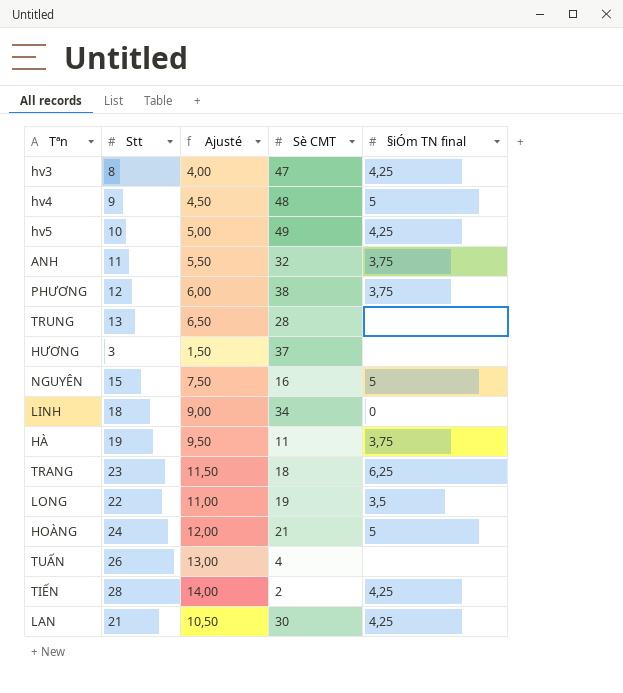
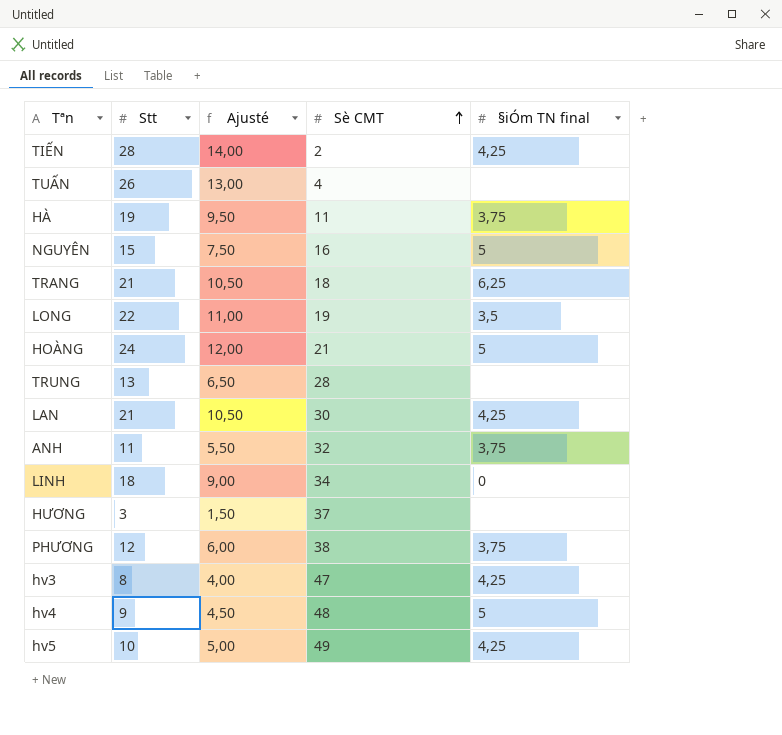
row order: none -> Sè CMT ascending
TRANG | Stt: 23 -> 21
TRANG | Ajusté: 11,50 -> 10,50

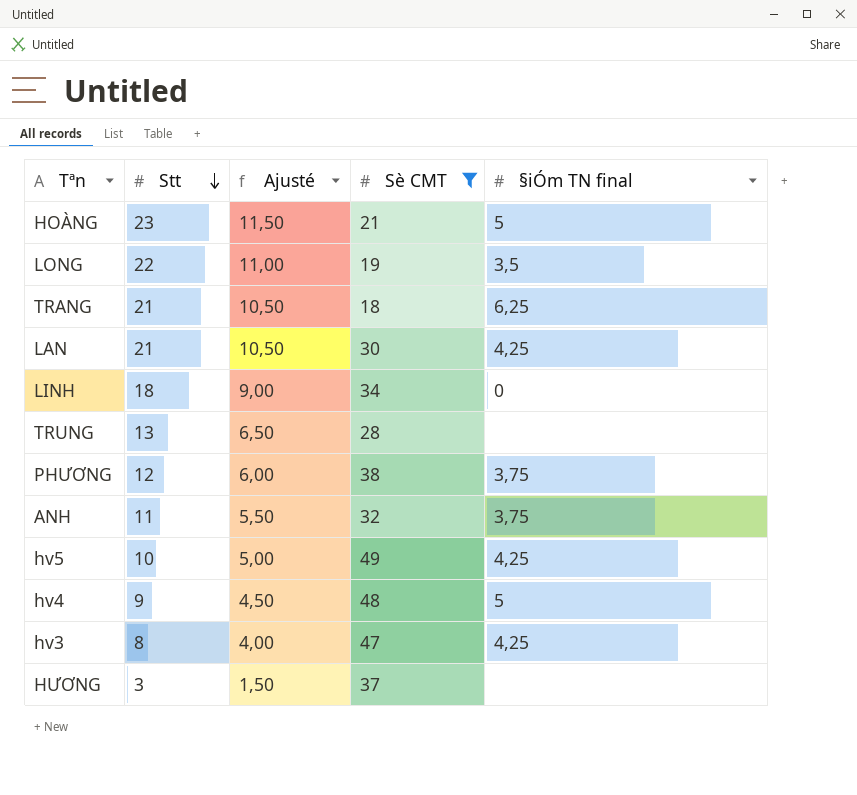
filter: none -> Sè CMT >= 18
row order: Sè CMT ascending -> Stt descending
HOÀNG | Stt: 24 -> 23
HOÀNG | Ajusté: 12,00 -> 11,50

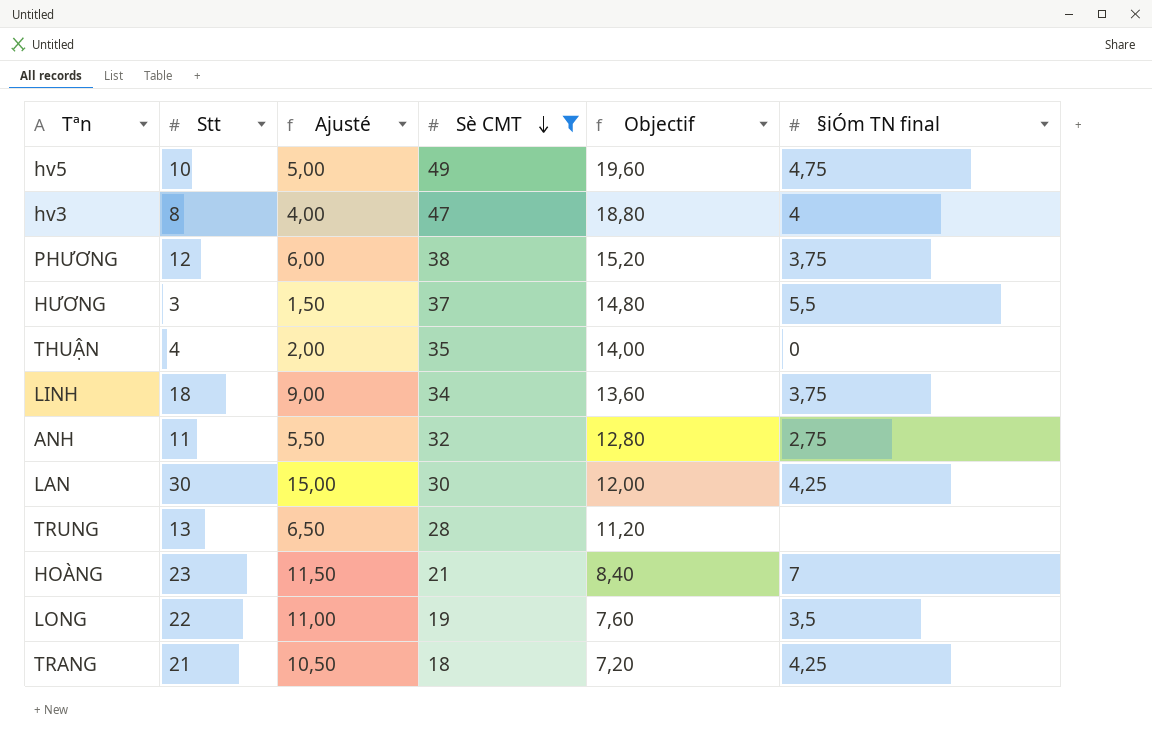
row order: Stt descending -> Sè CMT descending
column Objectif | formula: none -> [Sè CMT] * 0,4
row hv4: 9 | 4,50 | 48 | 5 -> none
hv5 | §iÓm TN final: 4,25 -> 4,75
hv3 | §iÓm TN final: 4,25 -> 4
HƯƠNG | §iÓm TN final: none -> 5,5
row THUẬN: none -> 4 | 2,00 | 35 | 14,00 | 0
LINH | §iÓm TN final: 0 -> 3,75
ANH | §iÓm TN final: 3,75 -> 2,75
LAN | Stt: 21 -> 30
LAN | Ajusté: 10,50 -> 15,00
HOÀNG | §iÓm TN final: 5 -> 7
TRANG | §iÓm TN final: 6,25 -> 4,25

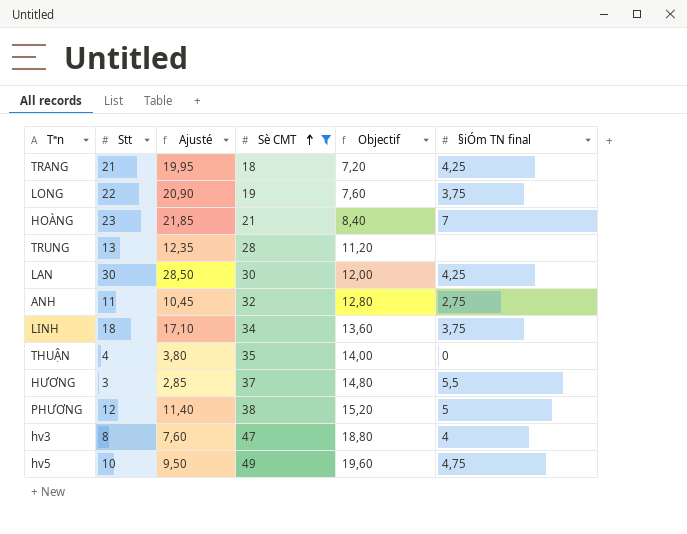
row order: Sè CMT descending -> Sè CMT ascending
column Ajusté | formula: [Stt] * 0,5 -> [Stt] * 0,95
LONG | §iÓm TN final: 3,5 -> 3,75
PHƯƠNG | §iÓm TN final: 3,75 -> 5

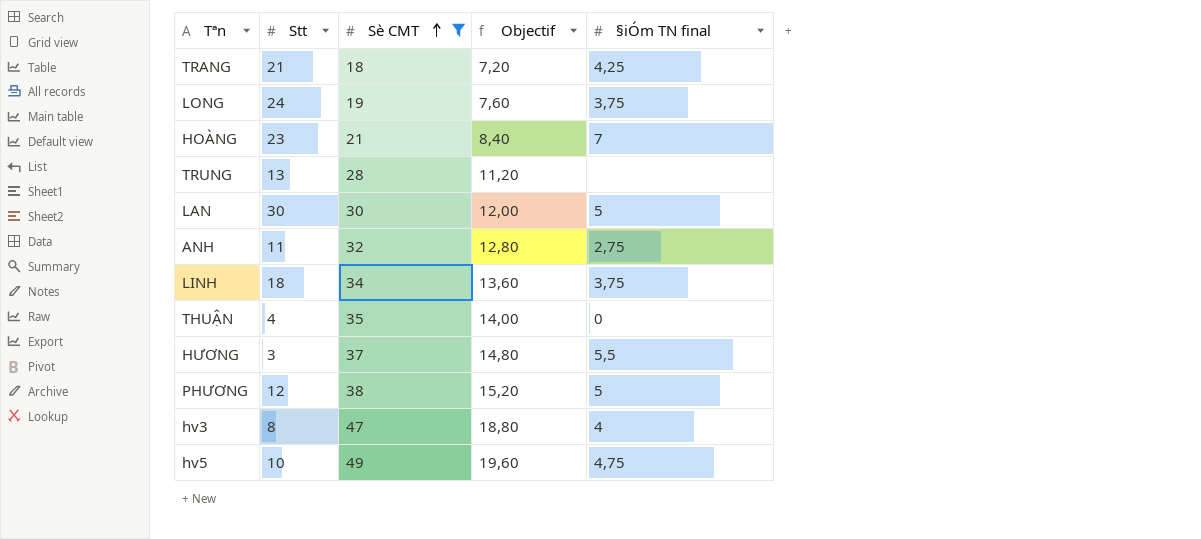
column Ajusté | formula: [Stt] * 0,95 -> none
LONG | Stt: 22 -> 24
LAN | §iÓm TN final: 4,25 -> 5

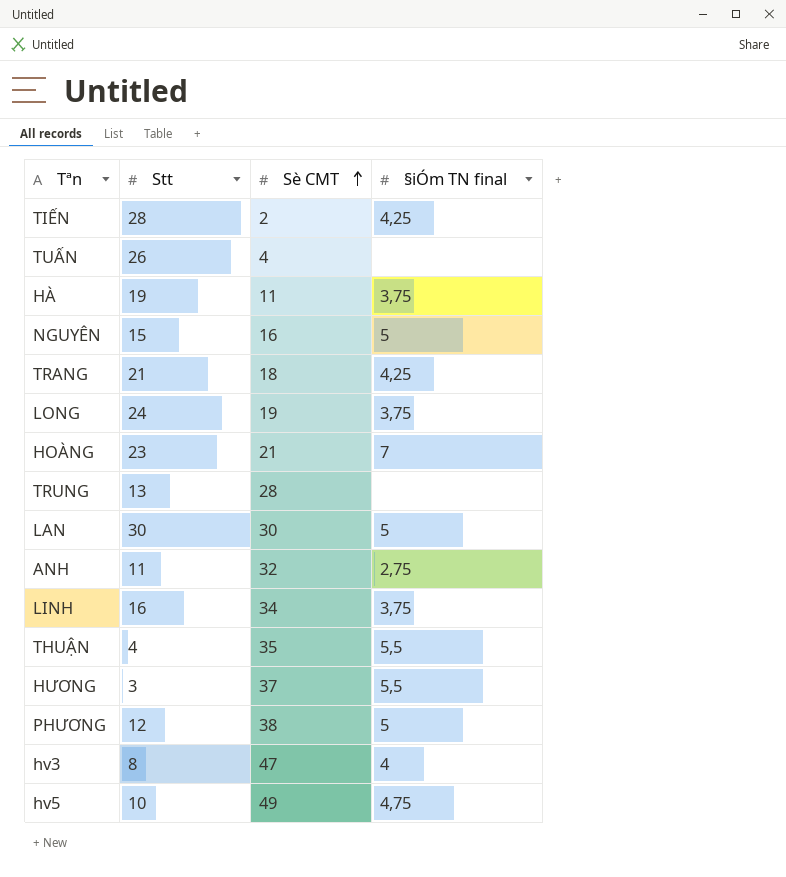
filter: Sè CMT >= 18 -> none
column Objectif | formula: [Sè CMT] * 0,4 -> none
LINH | Stt: 18 -> 16
THUẬN | §iÓm TN final: 0 -> 5,5

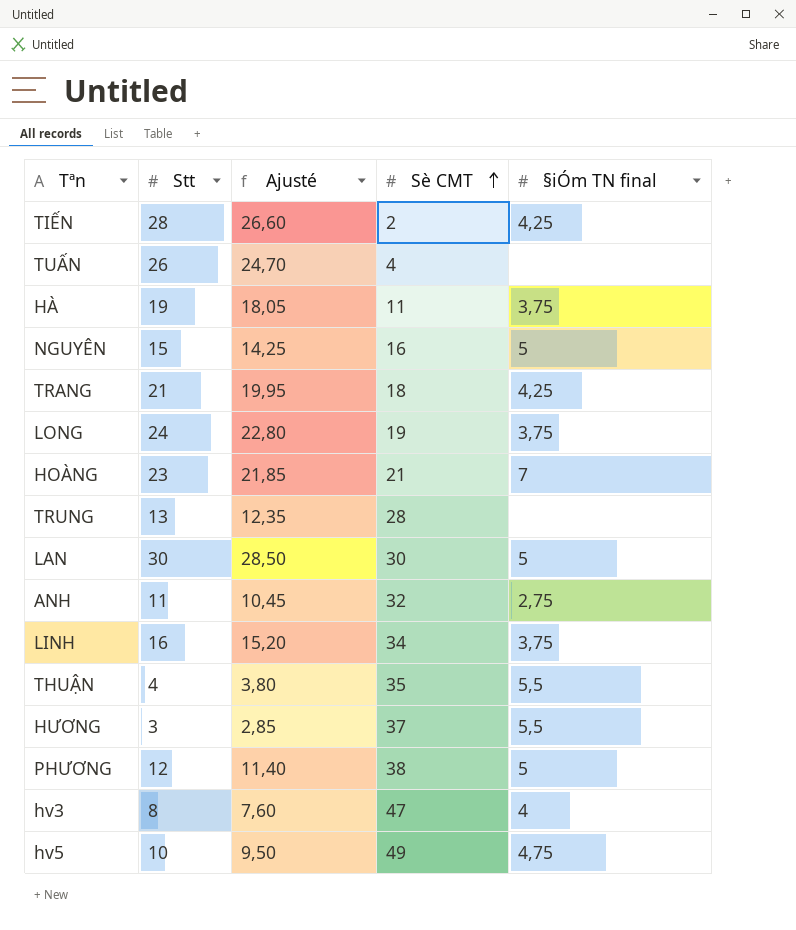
column Ajusté | formula: none -> [Stt] * 0,95

